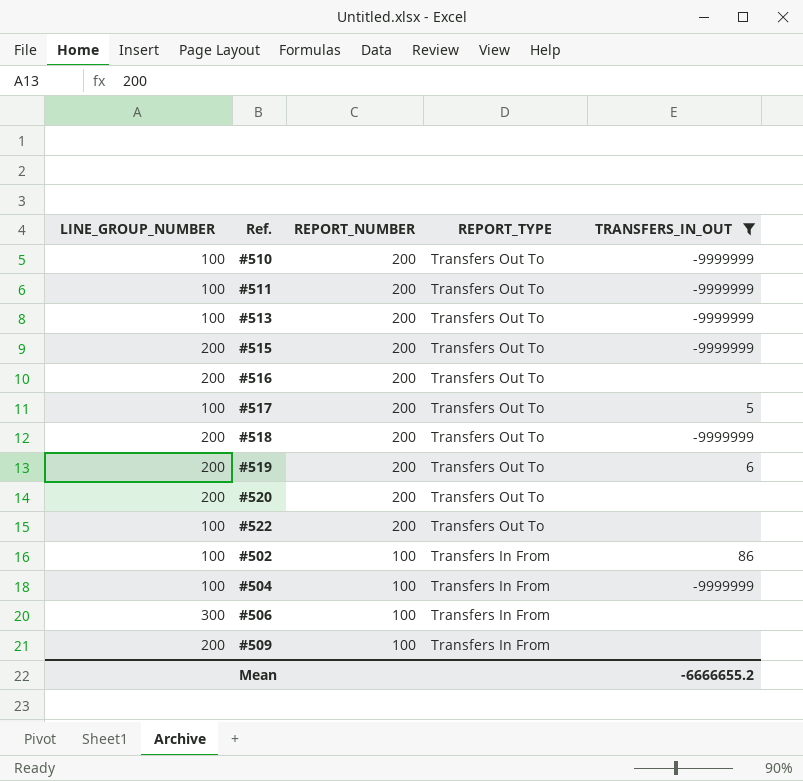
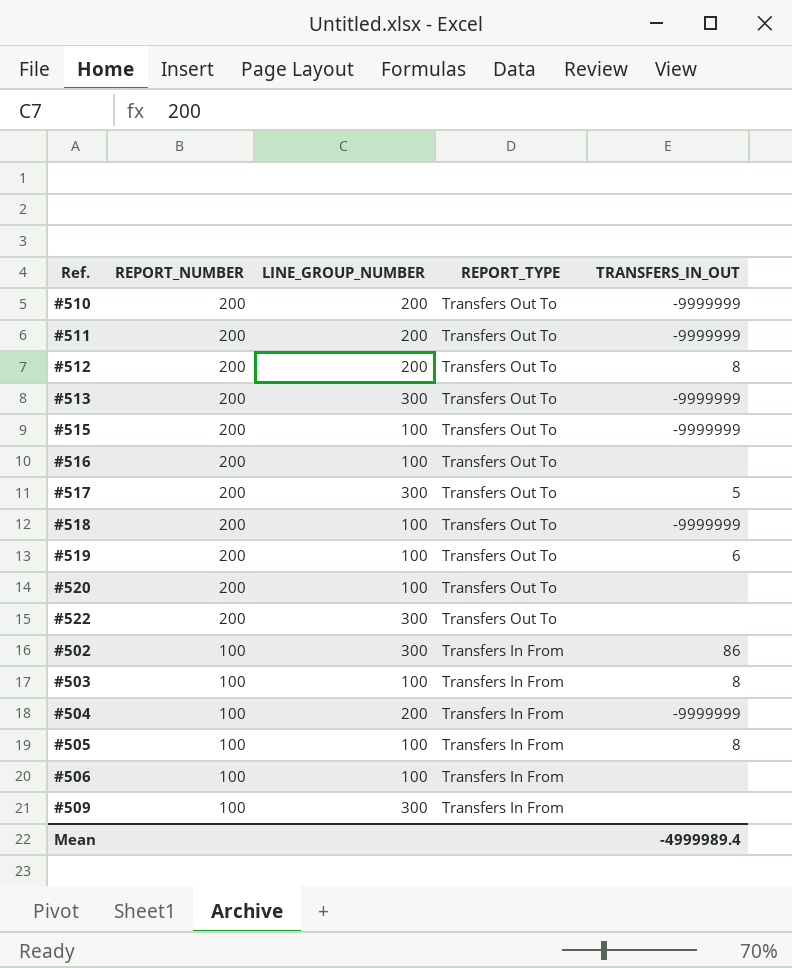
filter: TRANSFERS_IN_OUT != 8 -> none
column LINE_GROUP_NUMBER | position: 1 -> 3
#510 | LINE_GROUP_NUMBER: 100 -> 200
#511 | LINE_GROUP_NUMBER: 100 -> 200
#513 | LINE_GROUP_NUMBER: 100 -> 300
#515 | LINE_GROUP_NUMBER: 200 -> 100
#516 | LINE_GROUP_NUMBER: 200 -> 100
#517 | LINE_GROUP_NUMBER: 100 -> 300
#518 | LINE_GROUP_NUMBER: 200 -> 100
#519 | LINE_GROUP_NUMBER: 200 -> 100
#520 | LINE_GROUP_NUMBER: 200 -> 100
#522 | LINE_GROUP_NUMBER: 100 -> 300
#502 | LINE_GROUP_NUMBER: 100 -> 300
#504 | LINE_GROUP_NUMBER: 100 -> 200
#506 | LINE_GROUP_NUMBER: 300 -> 100
#509 | LINE_GROUP_NUMBER: 200 -> 300
Mean | TRANSFERS_IN_OUT: -6666655.2 -> -4999989.4

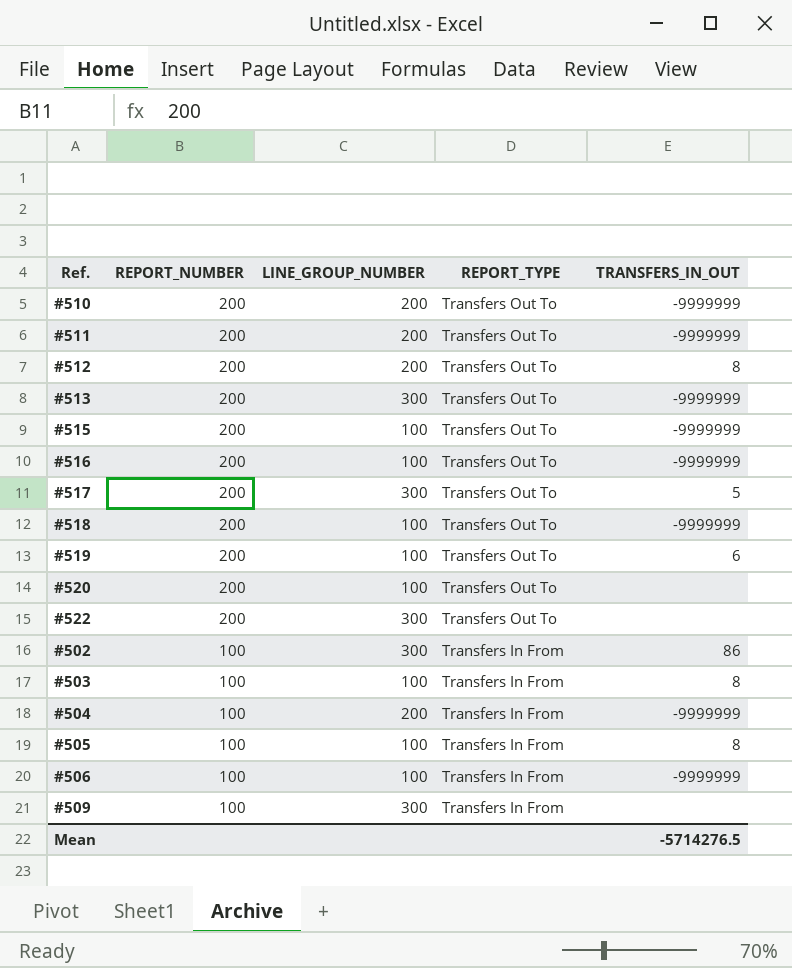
#516 | TRANSFERS_IN_OUT: none -> -9999999
#506 | TRANSFERS_IN_OUT: none -> -9999999
Mean | TRANSFERS_IN_OUT: -4999989.4 -> -5714276.5

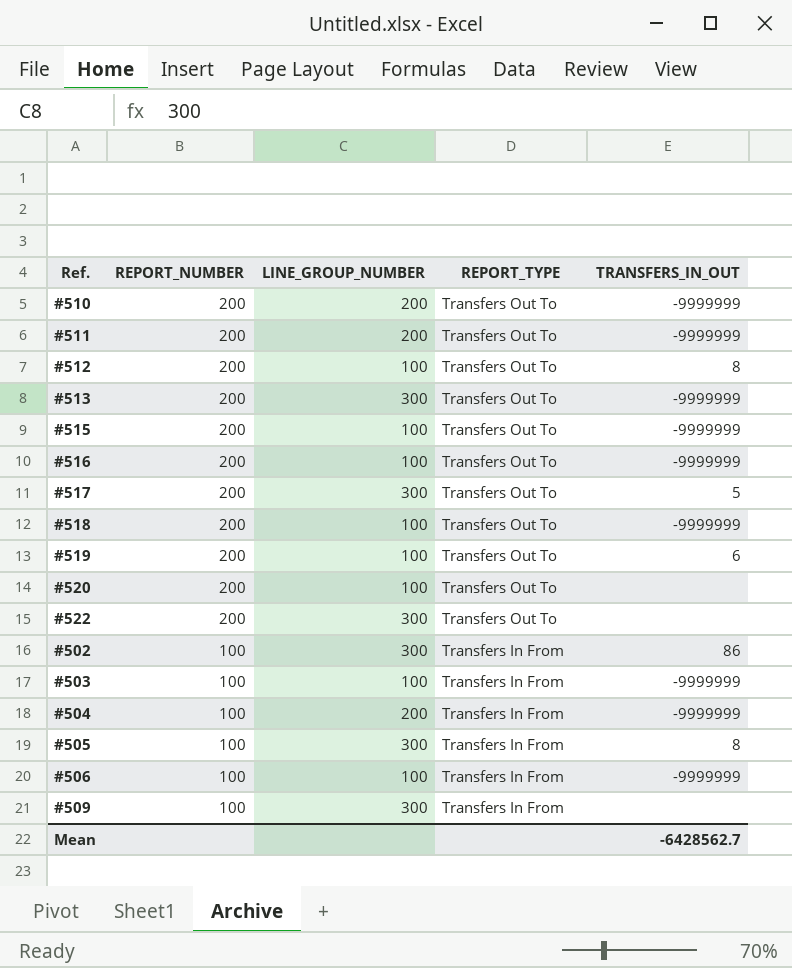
#512 | LINE_GROUP_NUMBER: 200 -> 100
#503 | TRANSFERS_IN_OUT: 8 -> -9999999
#505 | LINE_GROUP_NUMBER: 100 -> 300
Mean | TRANSFERS_IN_OUT: -5714276.5 -> -6428562.7

